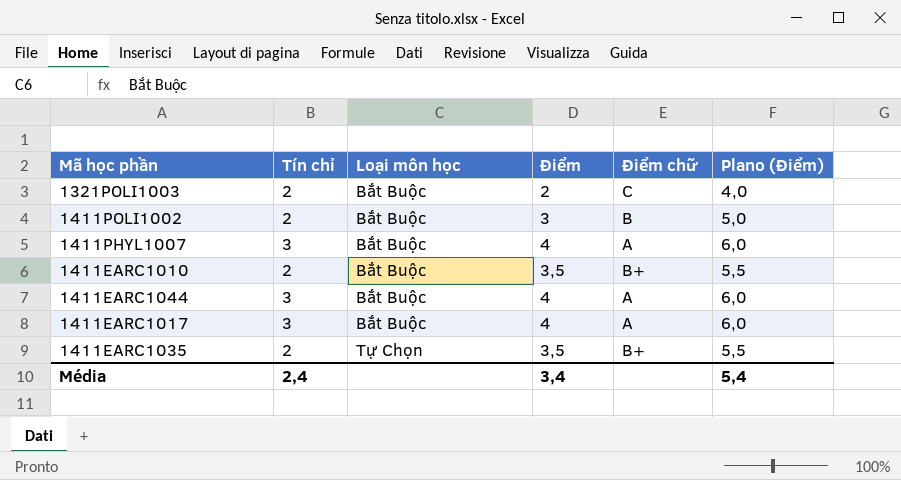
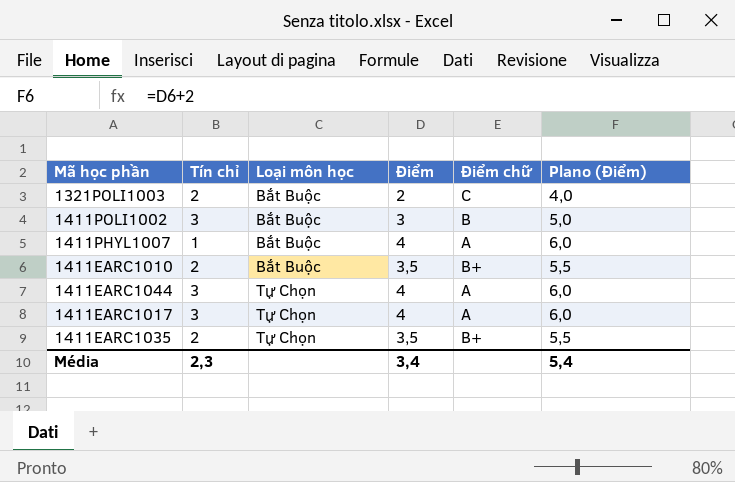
1411POLI1002 | Tín chỉ: 2 -> 3
1411PHYL1007 | Tín chỉ: 3 -> 1
1411EARC1044 | Loại môn học: Bắt Buộc -> Tự Chọn
1411EARC1017 | Loại môn học: Bắt Buộc -> Tự Chọn
Média | Tín chỉ: 2,4 -> 2,3

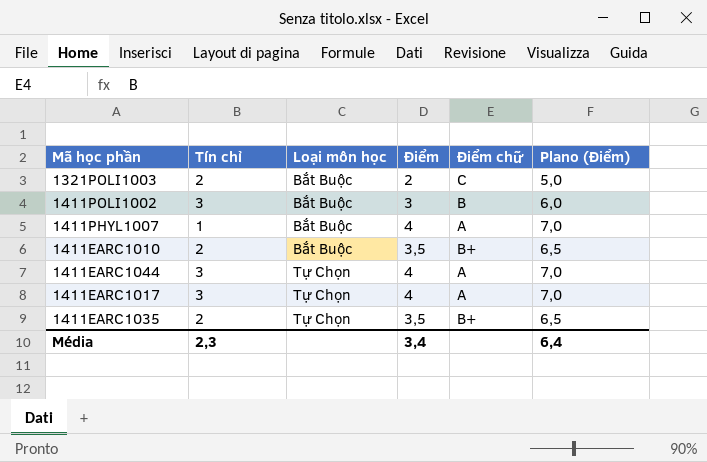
column Plano (Điểm) | formula: [Điểm] + 2 -> [Điểm] + 3
Média | Plano (Điểm): 5,4 -> 6,4

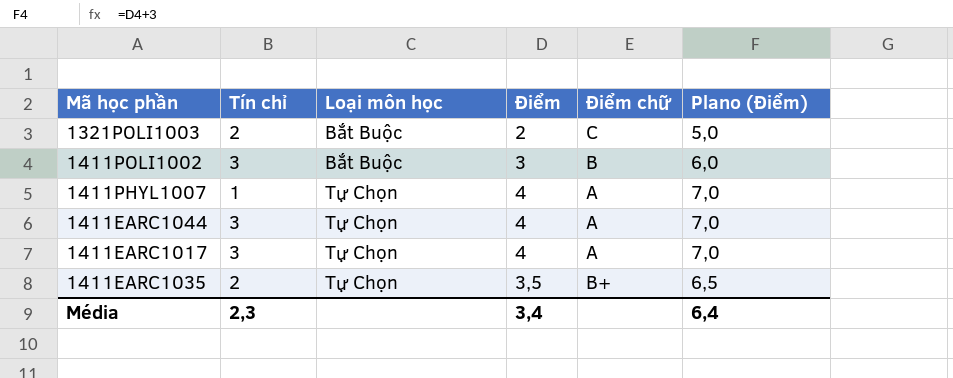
row 1411EARC1010: 2 | Bắt Buộc | 3,5 | B+ | 6,5 -> none
1411PHYL1007 | Loại môn học: Bắt Buộc -> Tự Chọn

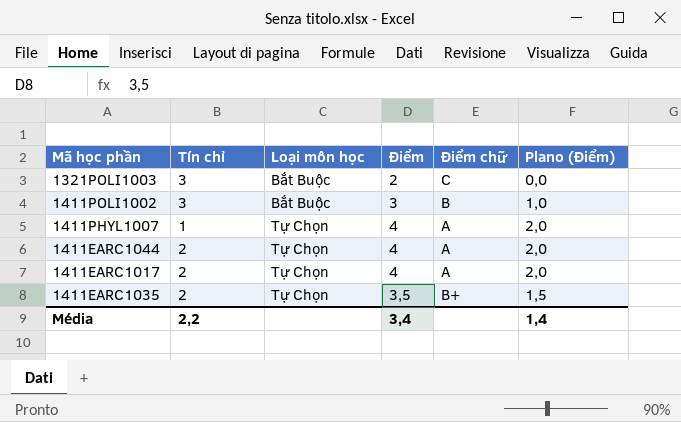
column Plano (Điểm) | formula: [Điểm] + 3 -> [Điểm] - 2
1321POLI1003 | Tín chỉ: 2 -> 3
1411EARC1044 | Tín chỉ: 3 -> 2
1411EARC1017 | Tín chỉ: 3 -> 2
Média | Tín chỉ: 2,3 -> 2,2
Média | Plano (Điểm): 6,4 -> 1,4

